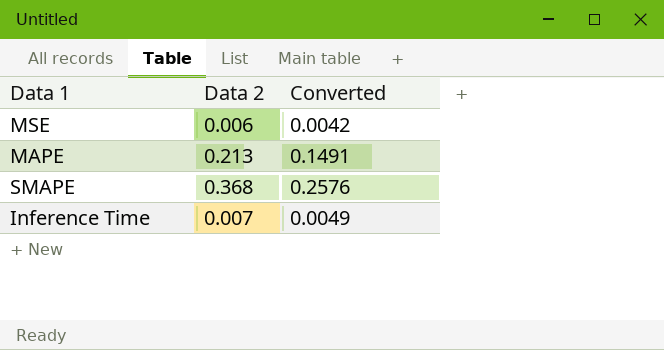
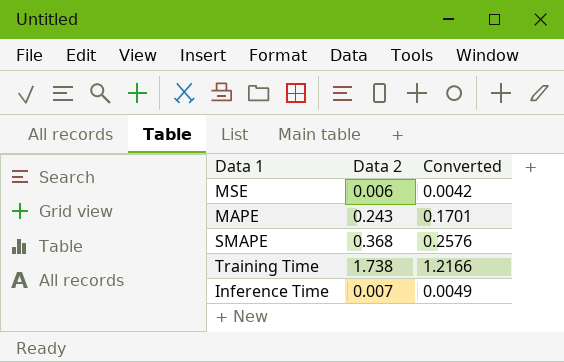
MAPE | Data 2: 0.213 -> 0.243
MAPE | Converted: 0.1491 -> 0.1701
row Training Time: none -> 1.738 | 1.2166

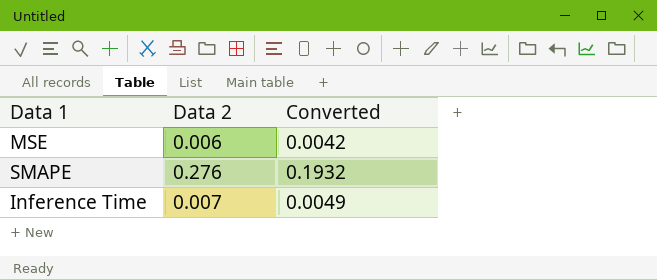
row MAPE: 0.243 | 0.1701 -> none
row Training Time: 1.738 | 1.2166 -> none
SMAPE | Data 2: 0.368 -> 0.276
SMAPE | Converted: 0.2576 -> 0.1932

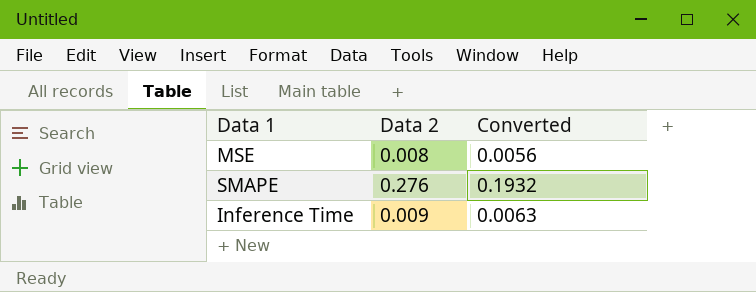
MSE | Data 2: 0.006 -> 0.008
MSE | Converted: 0.0042 -> 0.0056
Inference Time | Data 2: 0.007 -> 0.009
Inference Time | Converted: 0.0049 -> 0.0063

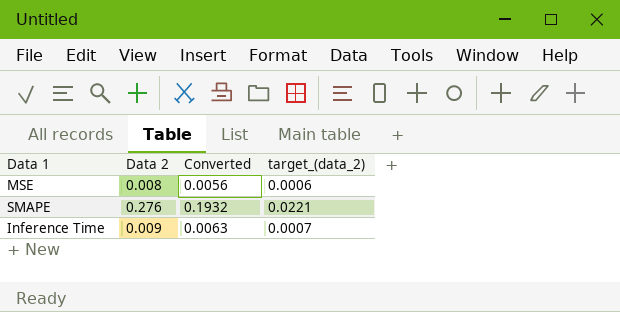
column target_(data_2) | formula: none -> [Data 2] * 0.08

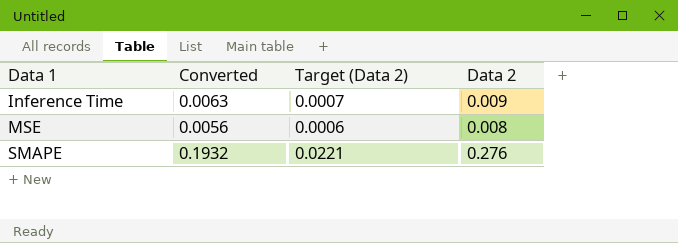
row order: none -> Data 1 ascending
column name: target_(data_2) -> Target (Data 2)
column Data 2 | position: 2 -> 4

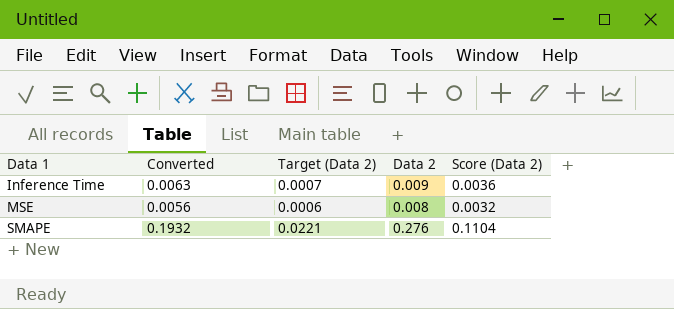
column Score (Data 2) | formula: none -> [Data 2] * 0.4

